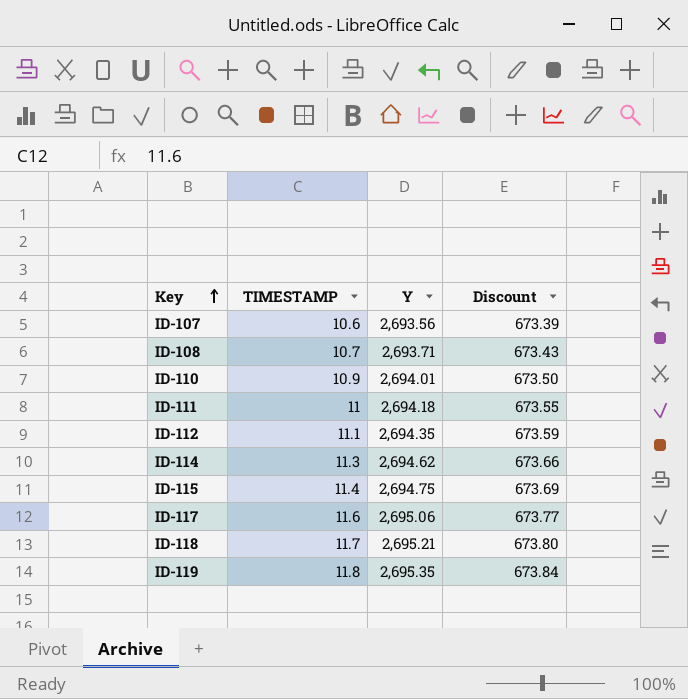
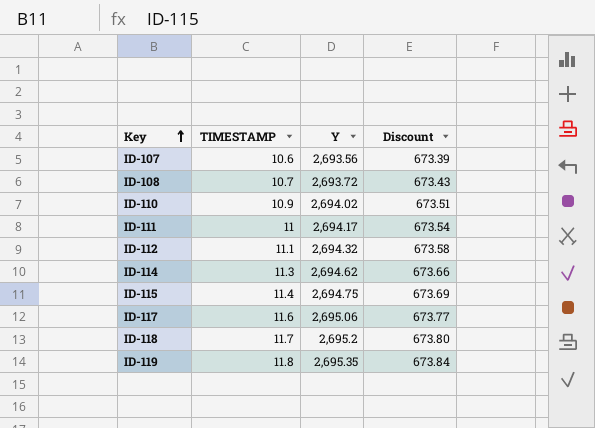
ID-108 | Y: 2,693.71 -> 2,693.72
ID-110 | Y: 2,694.01 -> 2,694.02
ID-110 | Discount: 673.50 -> 673.51
ID-111 | Y: 2,694.18 -> 2,694.17
ID-111 | Discount: 673.55 -> 673.54
ID-112 | Y: 2,694.35 -> 2,694.32
ID-112 | Discount: 673.59 -> 673.58
ID-118 | Y: 2,695.21 -> 2,695.2

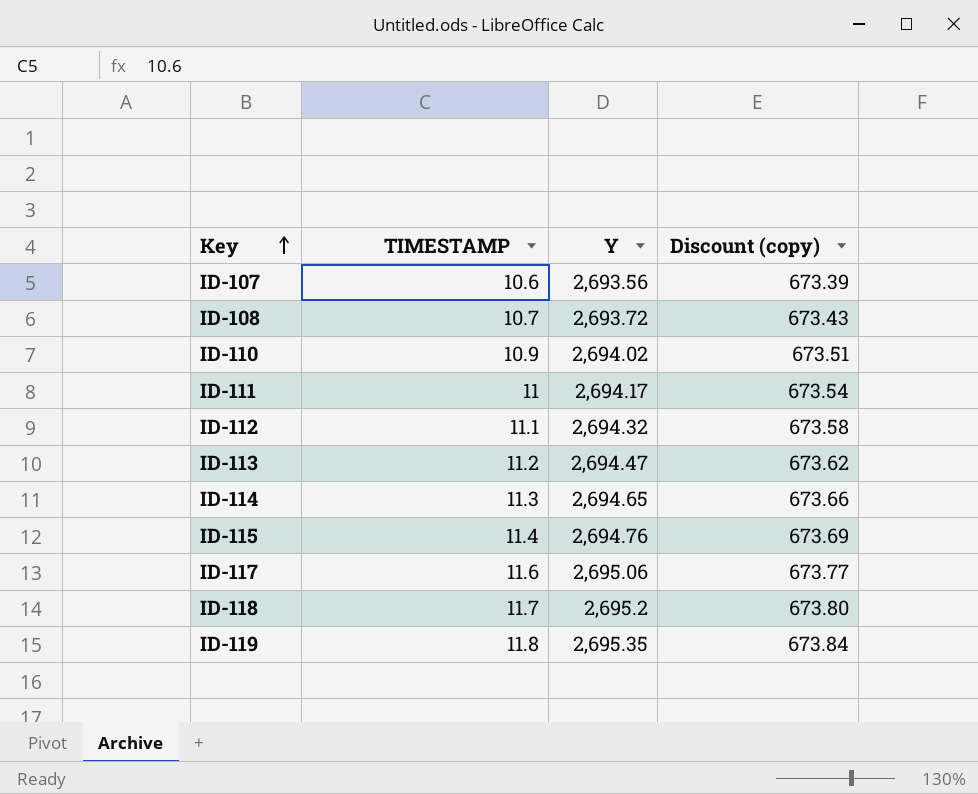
column name: Discount -> Discount (copy)
row ID-113: none -> 11.2 | 2,694.47 | 673.62
ID-114 | Y: 2,694.62 -> 2,694.65
ID-115 | Y: 2,694.75 -> 2,694.76

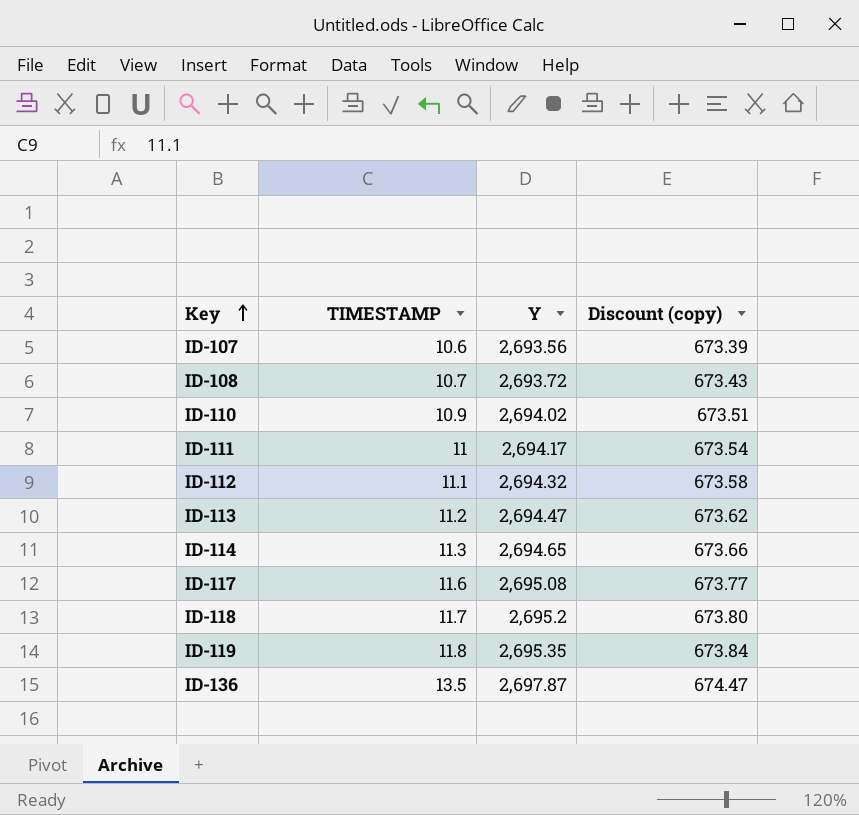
row ID-115: 11.4 | 2,694.76 | 673.69 -> none
ID-117 | Y: 2,695.06 -> 2,695.08
row ID-136: none -> 13.5 | 2,697.87 | 674.47

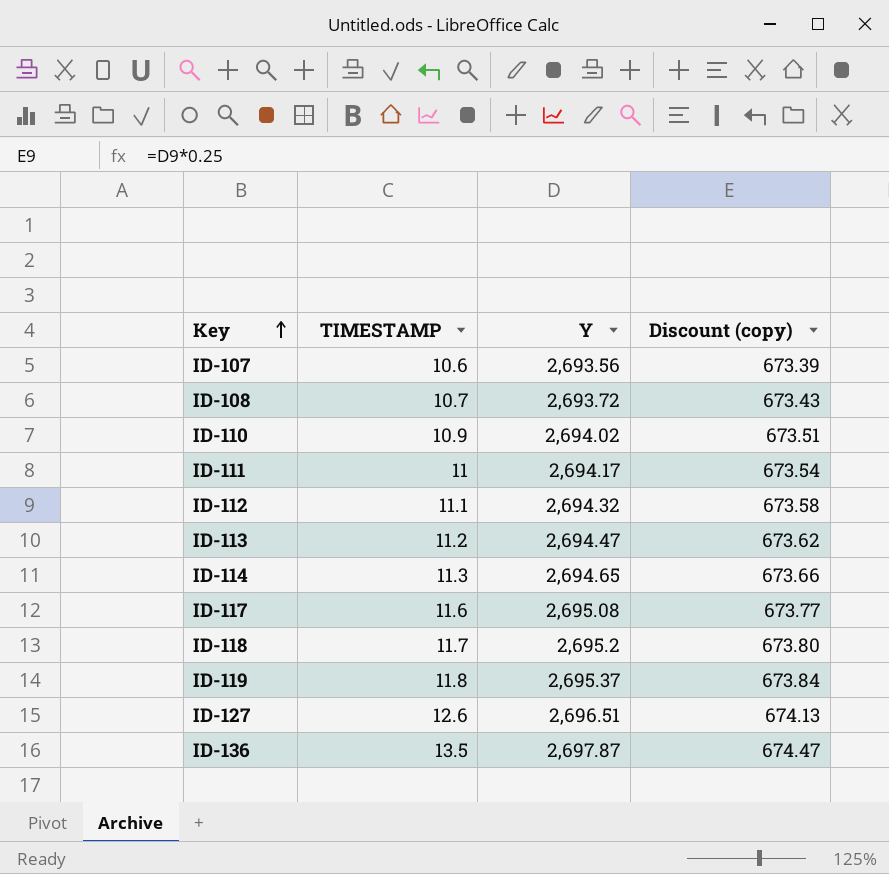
ID-119 | Y: 2,695.35 -> 2,695.37
row ID-127: none -> 12.6 | 2,696.51 | 674.13

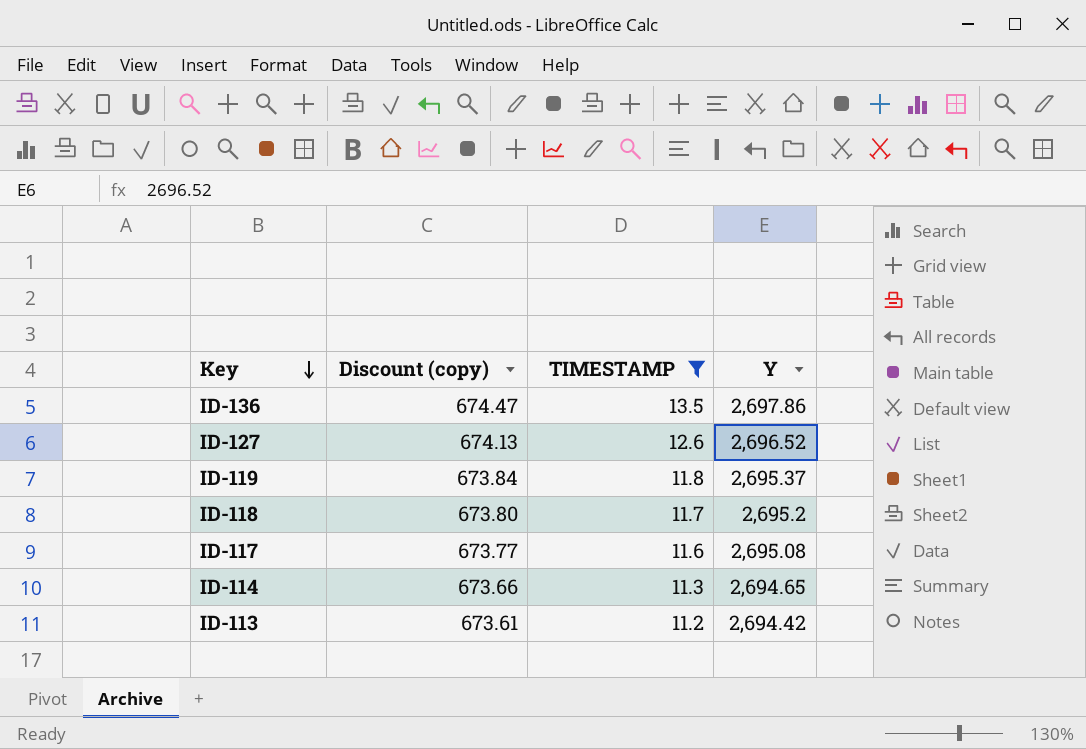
filter: none -> TIMESTAMP >= 11.2
row order: Key ascending -> Key descending
column Discount (copy) | position: 4 -> 2
ID-136 | Y: 2,697.87 -> 2,697.86
ID-127 | Y: 2,696.51 -> 2,696.52
ID-113 | Discount (copy): 673.62 -> 673.61
ID-113 | Y: 2,694.47 -> 2,694.42

